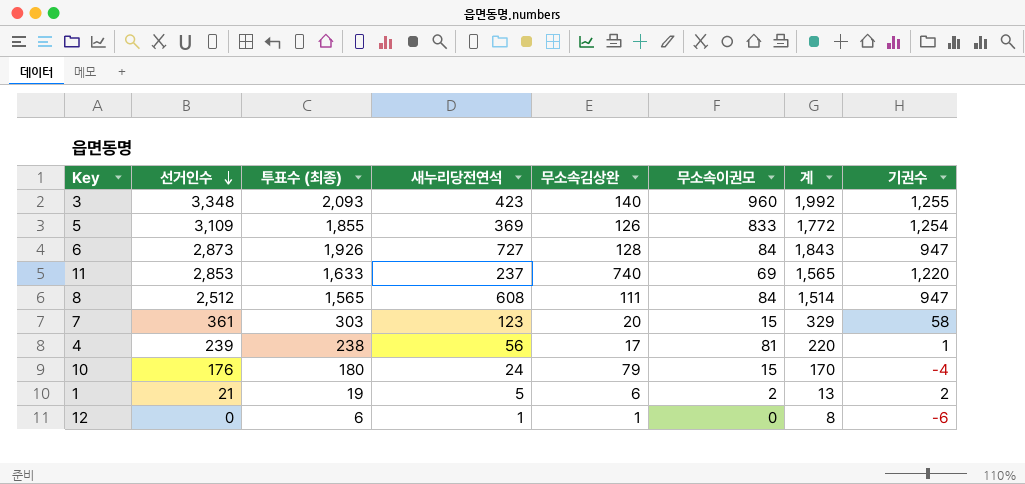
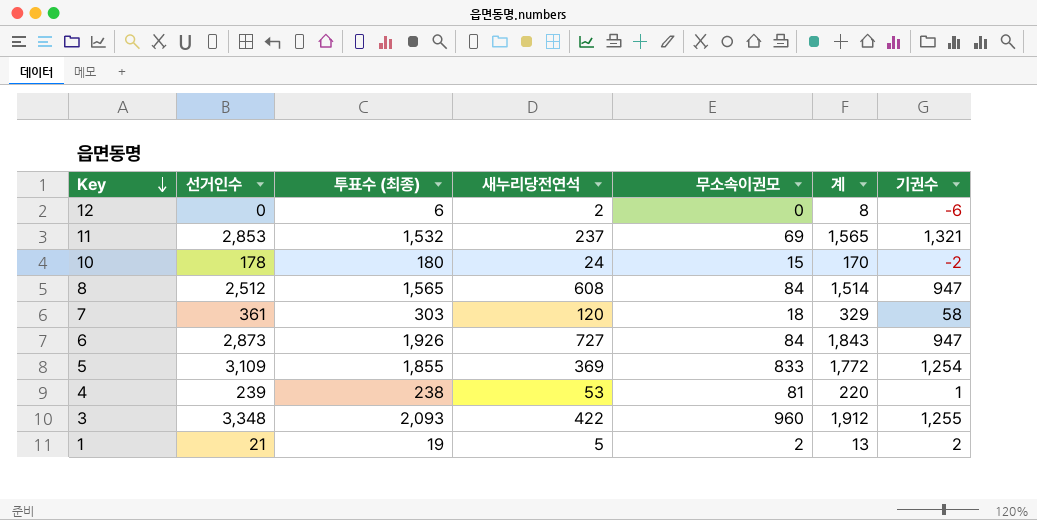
row order: 선거인수 descending -> Key descending
column 무소속김상완 | position: 5 -> none
12 | 새누리당전연석: 1 -> 2
11 | 투표수 (최종): 1,633 -> 1,532
11 | 기권수: 1,220 -> 1,321
10 | 선거인수: 176 -> 178
10 | 기권수: -4 -> -2
7 | 새누리당전연석: 123 -> 120
7 | 무소속이권모: 15 -> 18
4 | 새누리당전연석: 56 -> 53
3 | 새누리당전연석: 423 -> 422
3 | 계: 1,992 -> 1,912

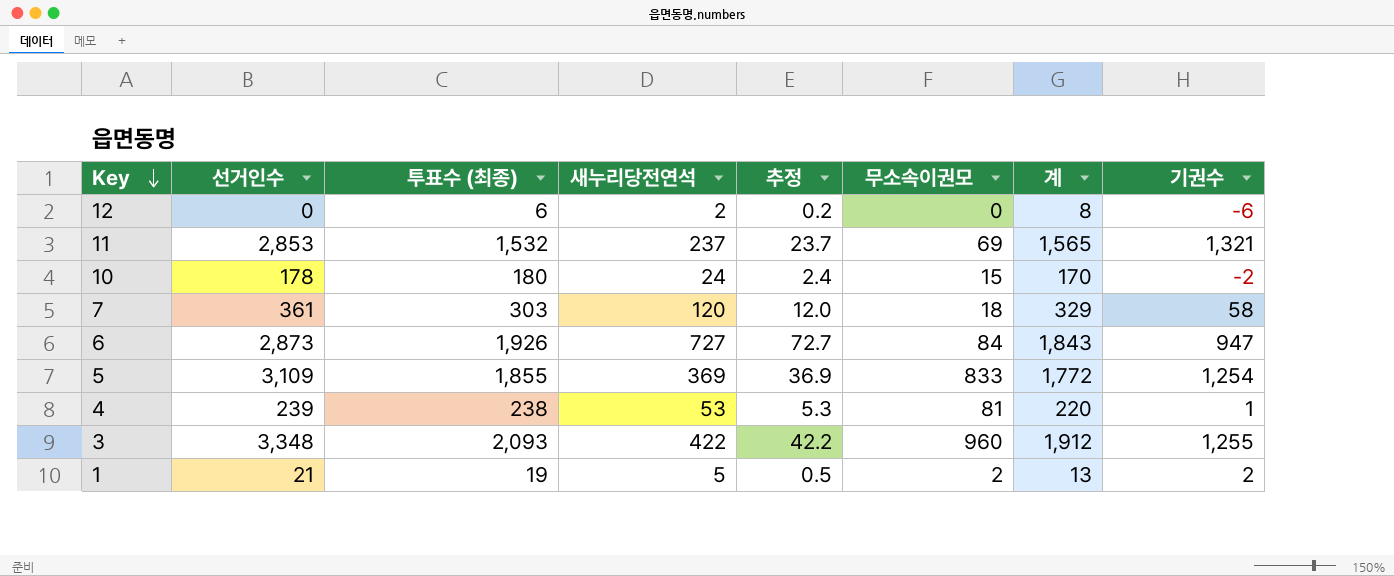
column 추정 | formula: none -> [새누리당전연석] * 0.1
row 8: 2,512 | 1,565 | 608 | 84 | 1,514 | 947 -> none

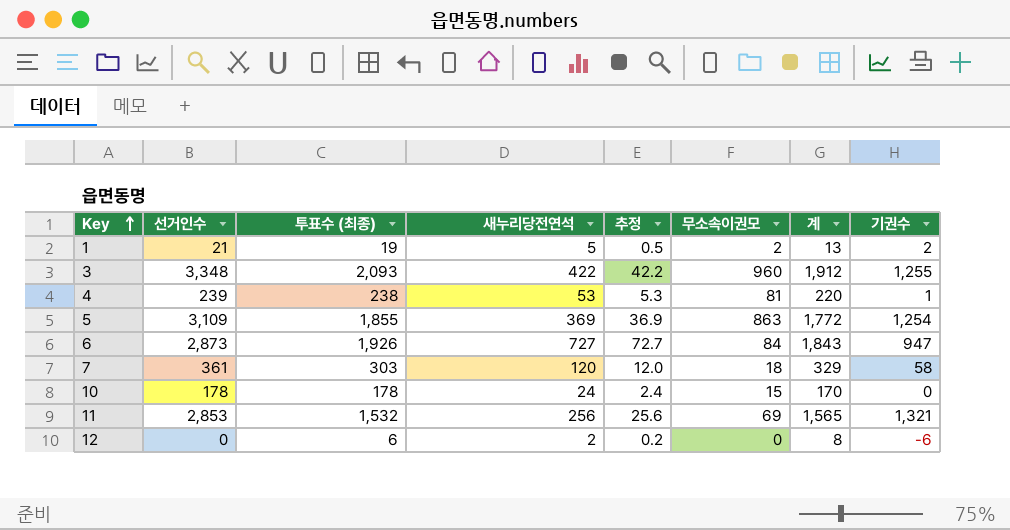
row order: Key descending -> Key ascending
5 | 무소속이권모: 833 -> 863
10 | 투표수 (최종): 180 -> 178
10 | 기권수: -2 -> 0
11 | 새누리당전연석: 237 -> 256
11 | 추정: 23.7 -> 25.6

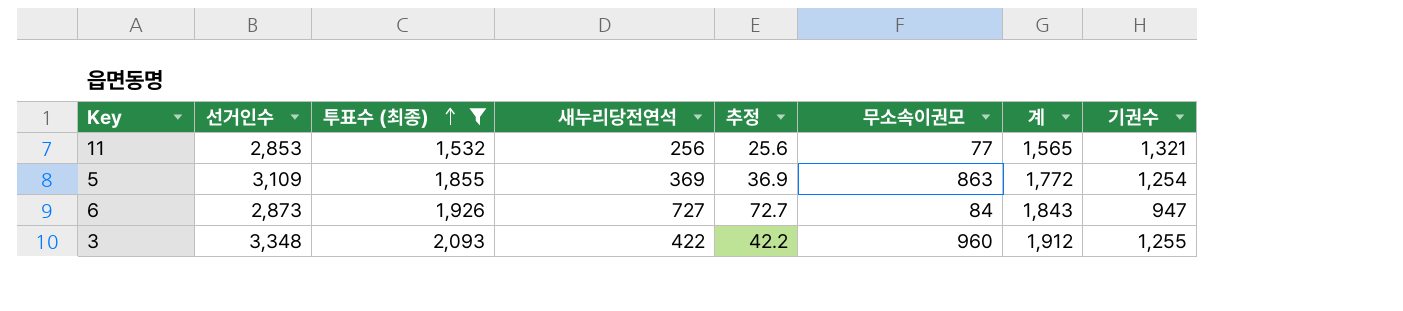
filter: none -> 투표수 (최종) >= 1,532
row order: Key ascending -> 투표수 (최종) ascending
11 | 무소속이권모: 69 -> 77

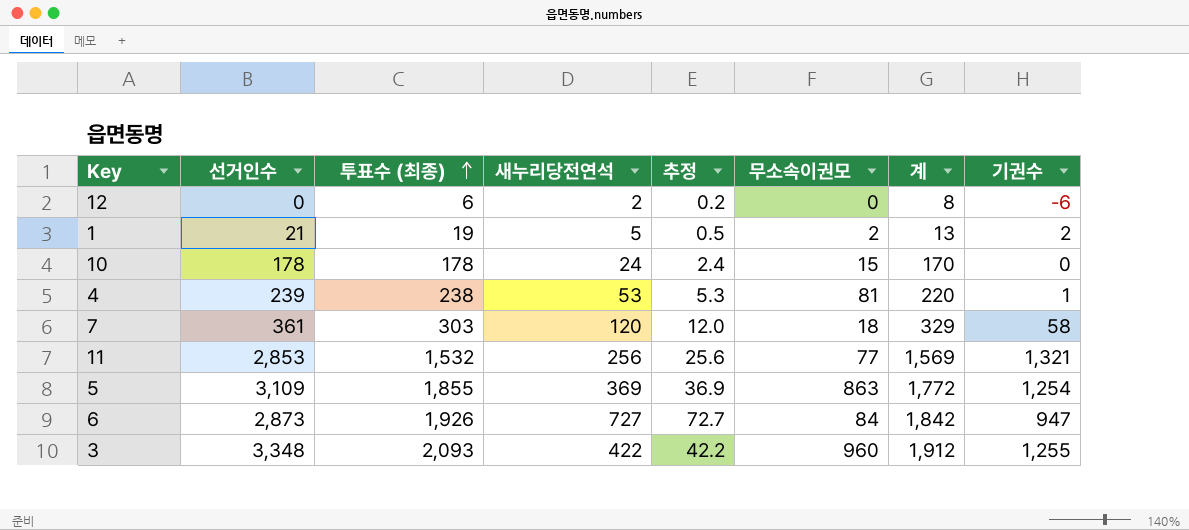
filter: 투표수 (최종) >= 1,532 -> none
11 | 계: 1,565 -> 1,569
6 | 계: 1,843 -> 1,842

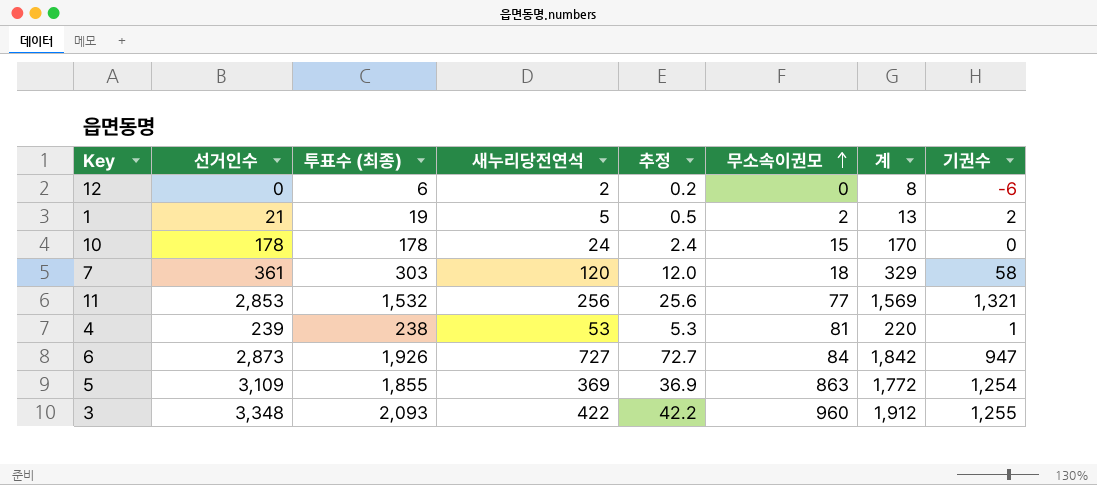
row order: 투표수 (최종) ascending -> 무소속이권모 ascending

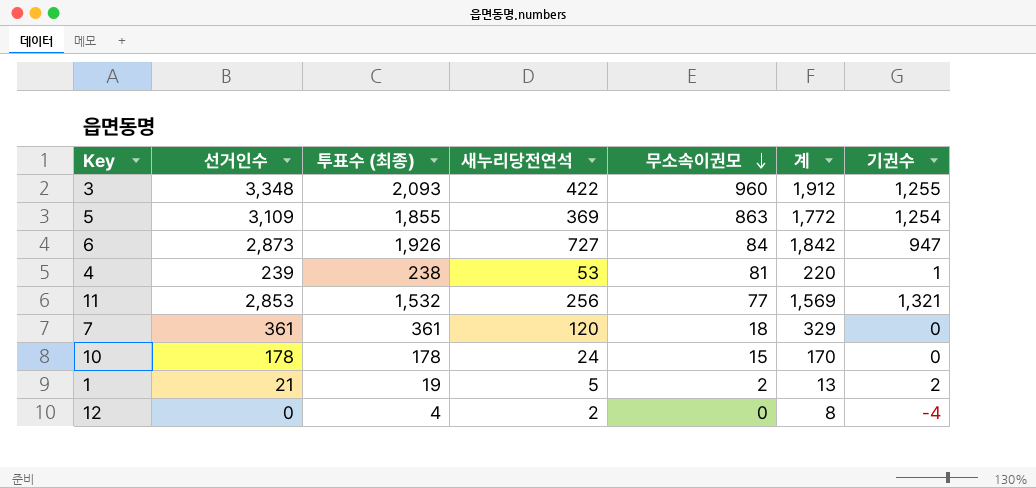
row order: 무소속이권모 ascending -> 무소속이권모 descending
column 추정 | formula: [새누리당전연석] * 0.1 -> none
7 | 투표수 (최종): 303 -> 361
7 | 기권수: 58 -> 0
12 | 투표수 (최종): 6 -> 4
12 | 기권수: -6 -> -4

